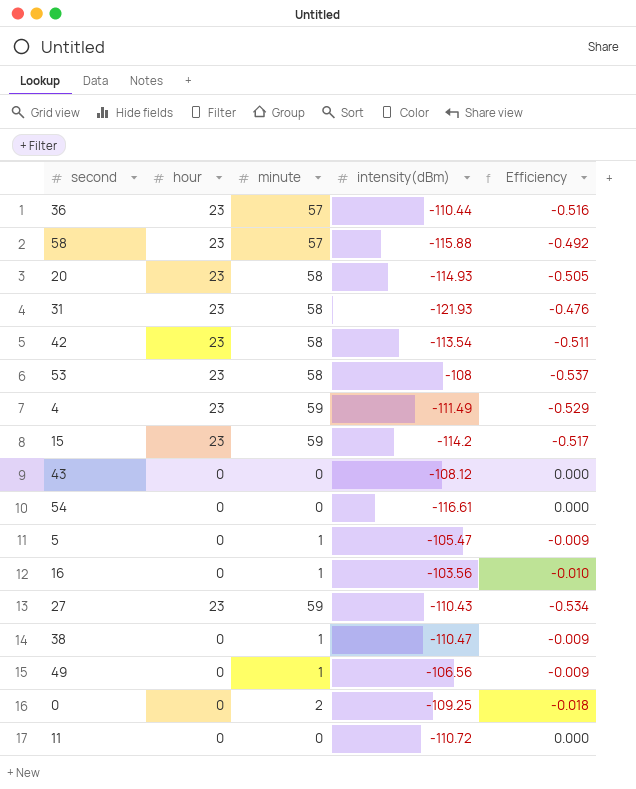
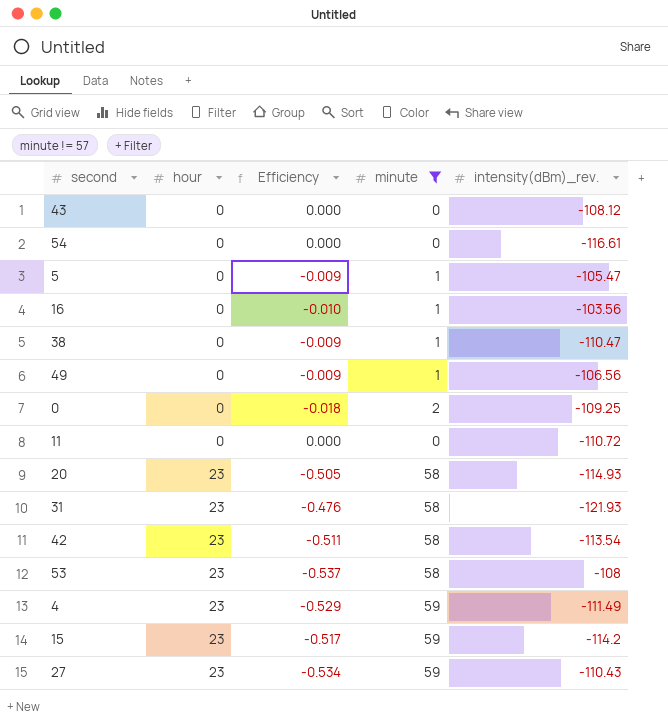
filter: none -> minute != 57
row order: none -> hour ascending
column Efficiency | position: 5 -> 3
column name: intensity(dBm) -> intensity(dBm)_rev.

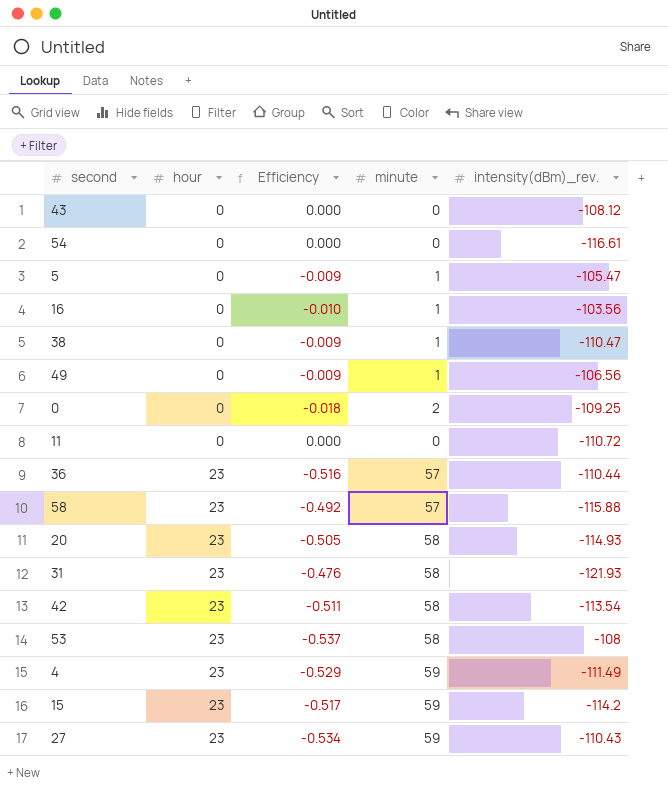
filter: minute != 57 -> none

